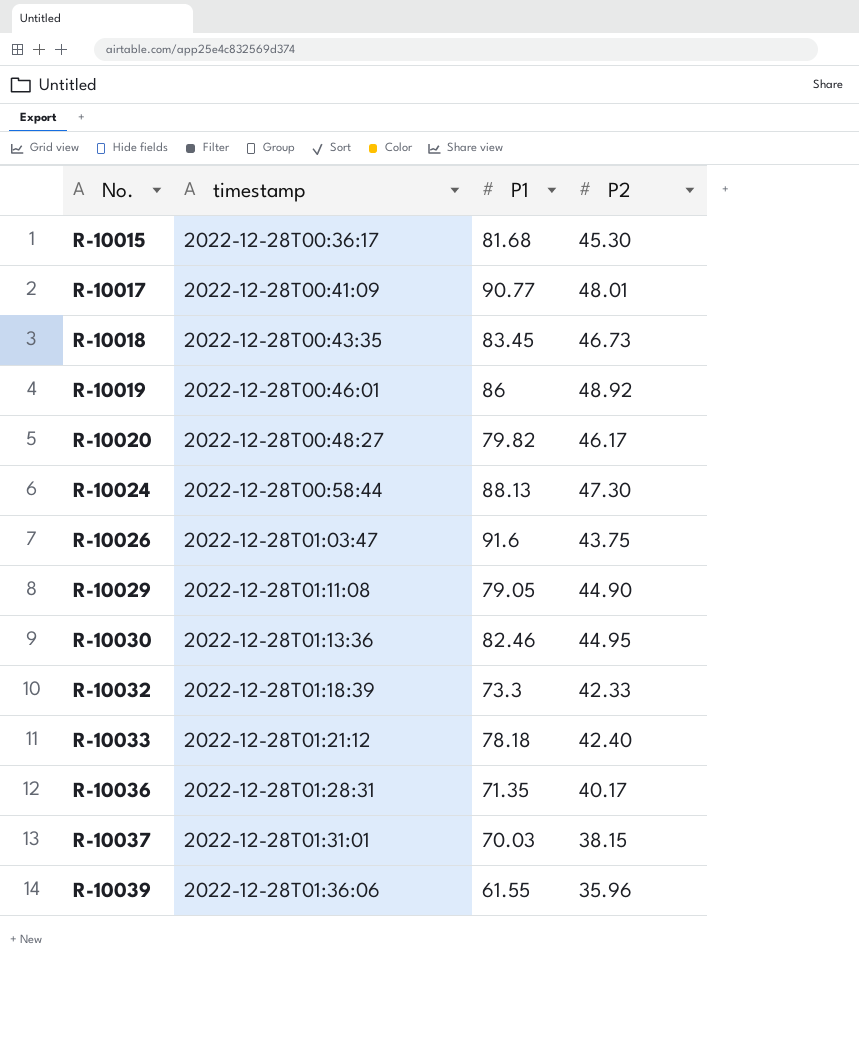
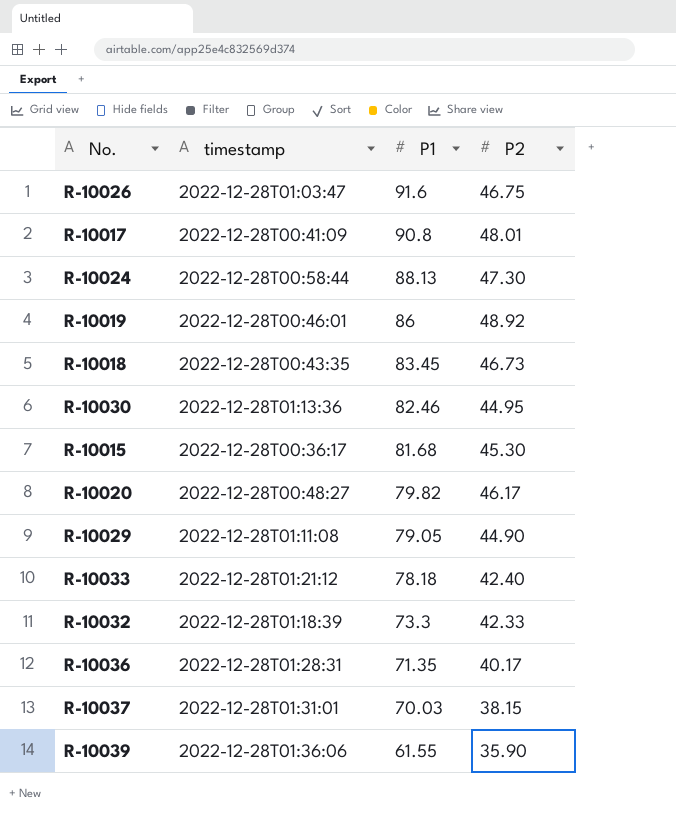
row order: No. ascending -> P1 descending
R-10026 | P2: 43.75 -> 46.75
R-10017 | P1: 90.77 -> 90.8
R-10039 | P2: 35.96 -> 35.90

